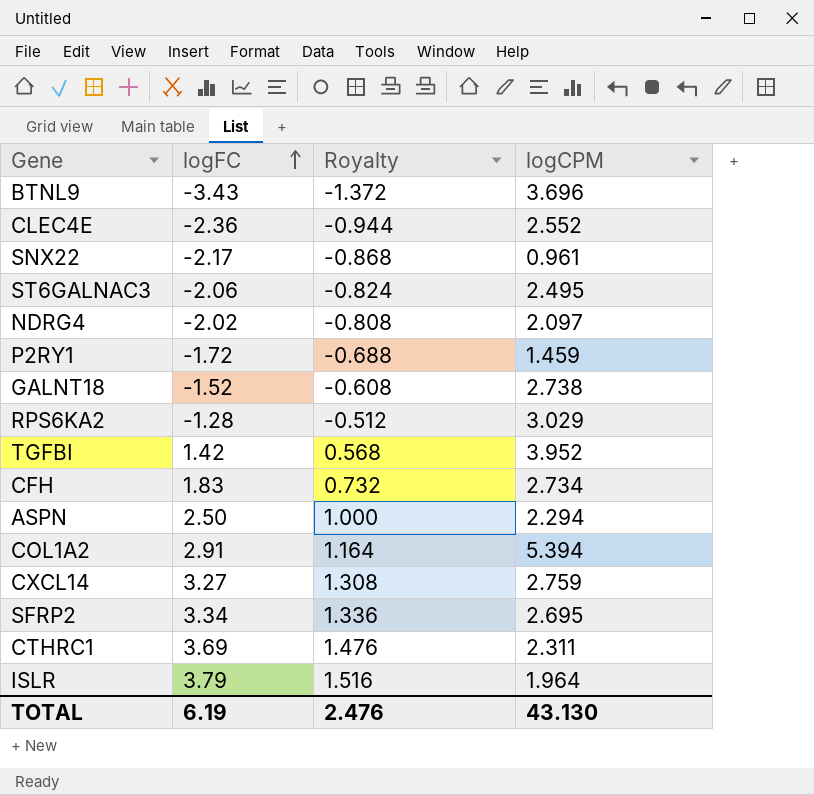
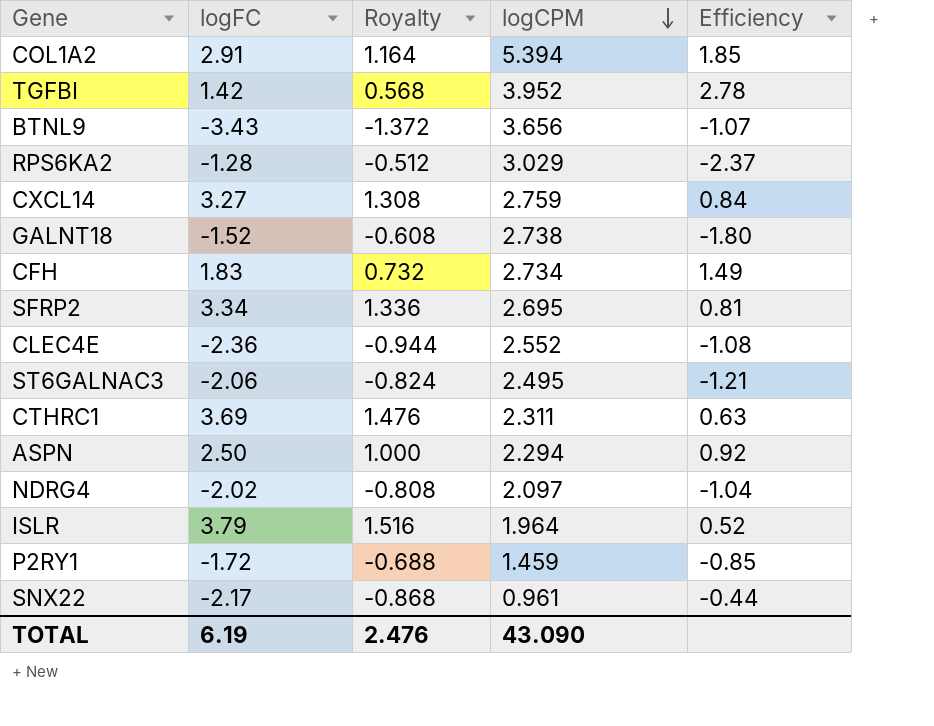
row order: logFC ascending -> logCPM descending
column Efficiency | formula: none -> [logCPM] / [logFC]
BTNL9 | logCPM: 3.696 -> 3.656
TOTAL | logCPM: 43.130 -> 43.090

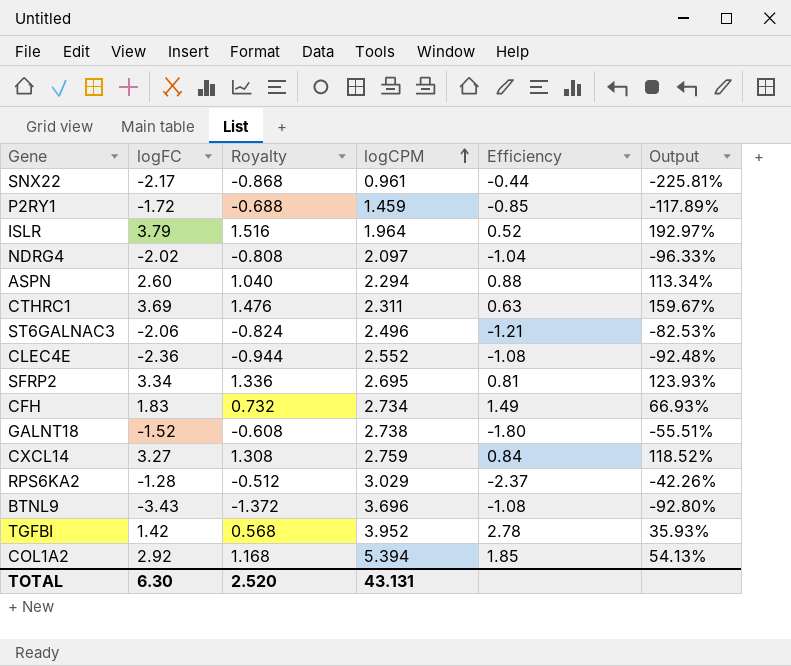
row order: logCPM descending -> logCPM ascending
column Output | formula: none -> [logFC] / [logCPM]
ASPN | logFC: 2.50 -> 2.60
ASPN | Royalty: 1.000 -> 1.040
ASPN | Efficiency: 0.92 -> 0.88
ST6GALNAC3 | logCPM: 2.495 -> 2.496
BTNL9 | logCPM: 3.656 -> 3.696
BTNL9 | Efficiency: -1.07 -> -1.08
COL1A2 | logFC: 2.91 -> 2.92
COL1A2 | Royalty: 1.164 -> 1.168
TOTAL | logFC: 6.19 -> 6.30
TOTAL | Royalty: 2.476 -> 2.520
TOTAL | logCPM: 43.090 -> 43.131

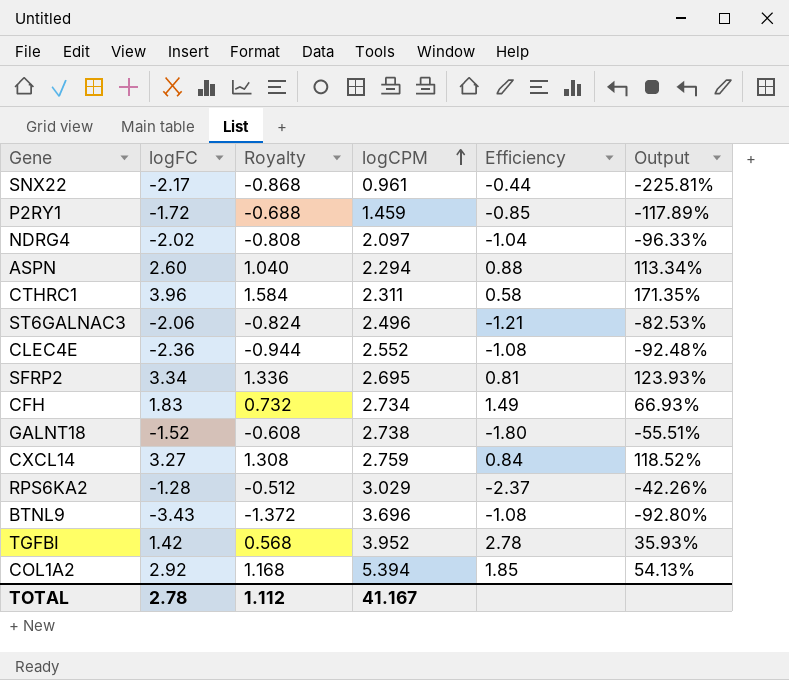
row ISLR: 3.79 | 1.516 | 1.964 | 0.52 | 192.97% -> none
CTHRC1 | logFC: 3.69 -> 3.96
CTHRC1 | Royalty: 1.476 -> 1.584
CTHRC1 | Efficiency: 0.63 -> 0.58
CTHRC1 | Output: 159.67% -> 171.35%
TOTAL | logFC: 6.30 -> 2.78
TOTAL | Royalty: 2.520 -> 1.112
TOTAL | logCPM: 43.131 -> 41.167

